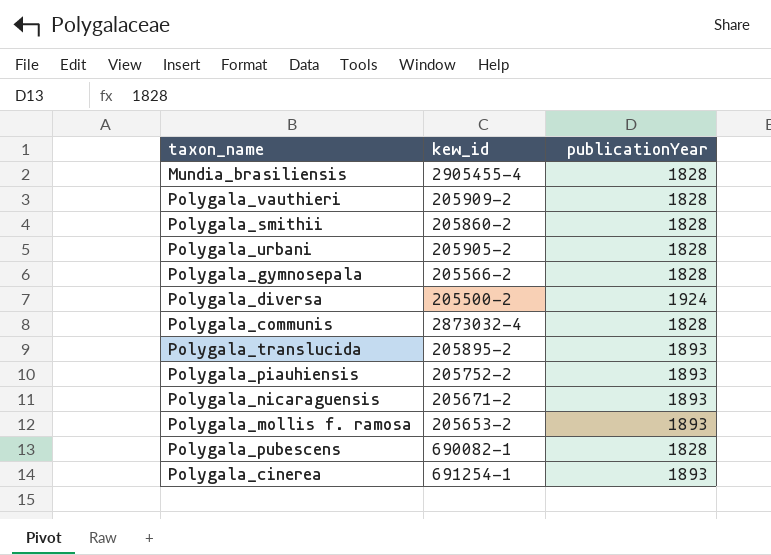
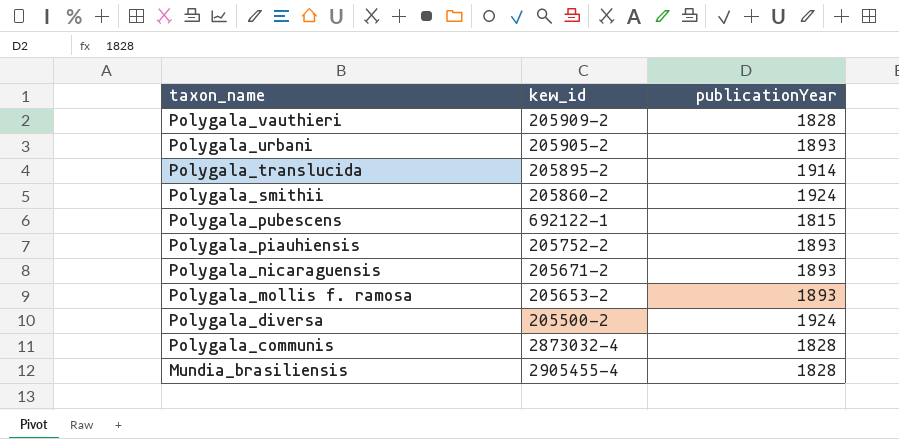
row order: none -> taxon_name descending
row Polygala_gymnosepala: 205566-2 | 1828 -> none
row Polygala_cinerea: 691254-1 | 1893 -> none
Polygala_urbani | publicationYear: 1828 -> 1893
Polygala_translucida | publicationYear: 1893 -> 1914
Polygala_smithii | publicationYear: 1828 -> 1924
Polygala_pubescens | kew_id: 690082-1 -> 692122-1
Polygala_pubescens | publicationYear: 1828 -> 1815

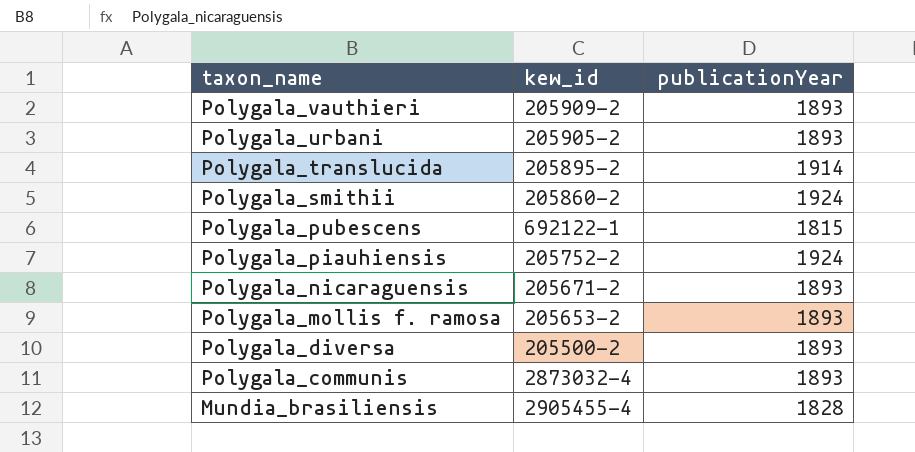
Polygala_vauthieri | publicationYear: 1828 -> 1893
Polygala_piauhiensis | publicationYear: 1893 -> 1924
Polygala_diversa | publicationYear: 1924 -> 1893
Polygala_communis | publicationYear: 1828 -> 1893

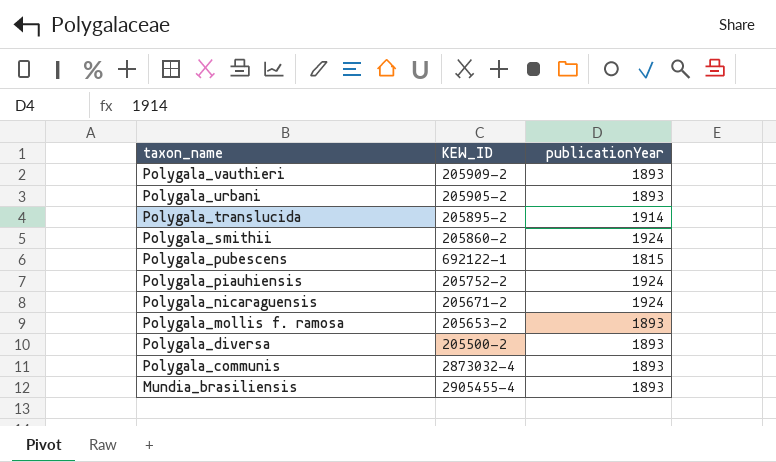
column name: kew_id -> KEW_ID
Polygala_nicaraguensis | publicationYear: 1893 -> 1924
Mundia_brasiliensis | publicationYear: 1828 -> 1893

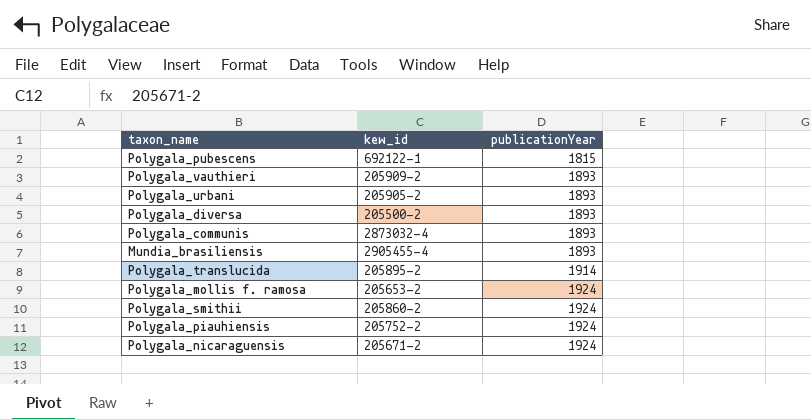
row order: taxon_name descending -> publicationYear ascending
column name: KEW_ID -> kew_id
Polygala_mollis f. ramosa | publicationYear: 1893 -> 1924

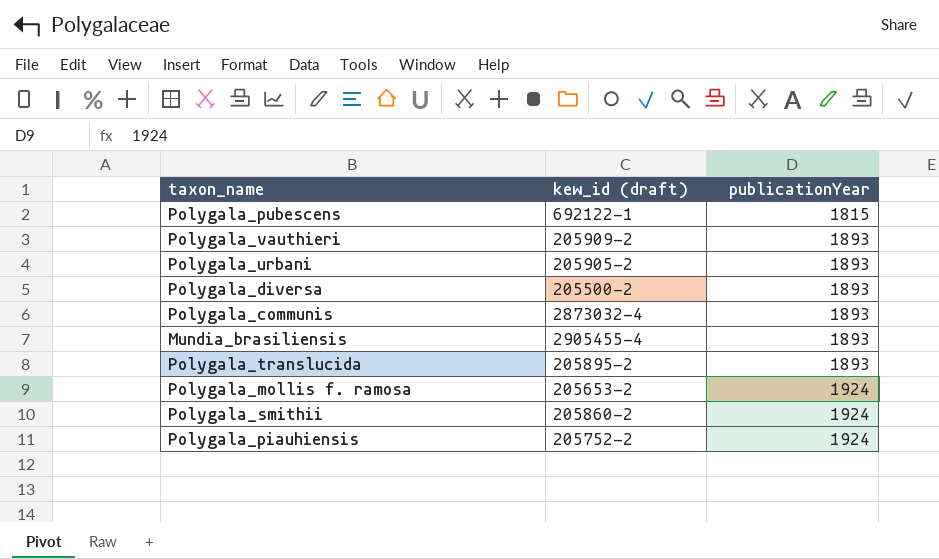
column name: kew_id -> kew_id (draft)
row Polygala_nicaraguensis: 205671-2 | 1924 -> none
Polygala_translucida | publicationYear: 1914 -> 1893

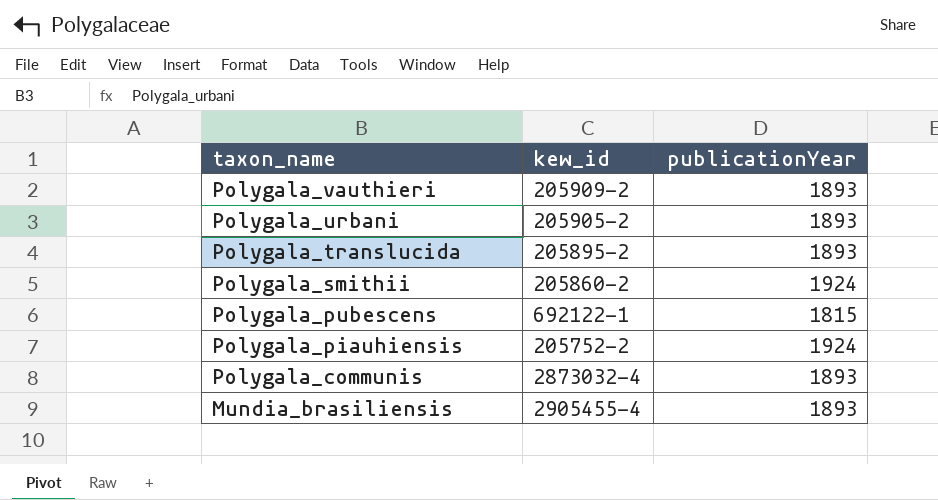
row order: publicationYear ascending -> taxon_name descending
column name: kew_id (draft) -> kew_id
row Polygala_diversa: 205500-2 | 1893 -> none
row Polygala_mollis f. ramosa: 205653-2 | 1924 -> none

